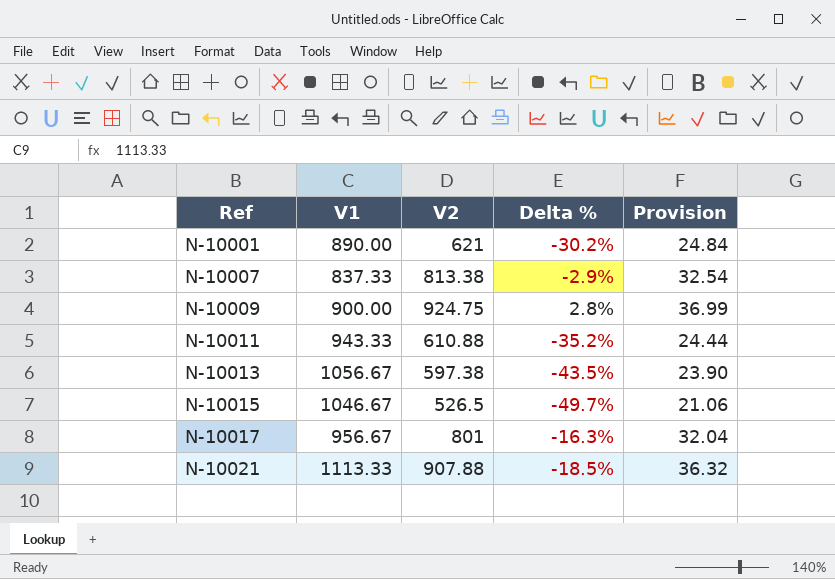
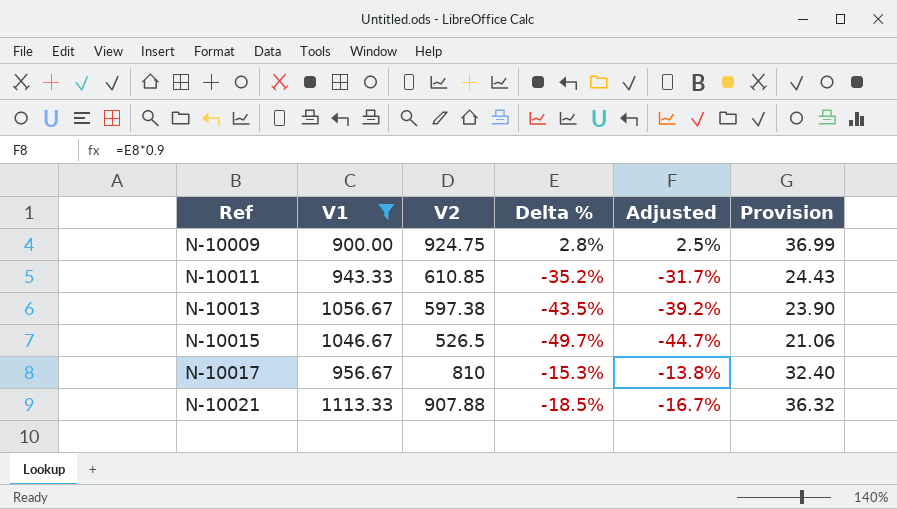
filter: none -> V1 >= 900.00
column Adjusted | formula: none -> [Delta %] * 0.9
N-10011 | V2: 610.88 -> 610.85
N-10011 | Provision: 24.44 -> 24.43
N-10017 | V2: 801 -> 810
N-10017 | Delta %: -16.3% -> -15.3%
N-10017 | Provision: 32.04 -> 32.40

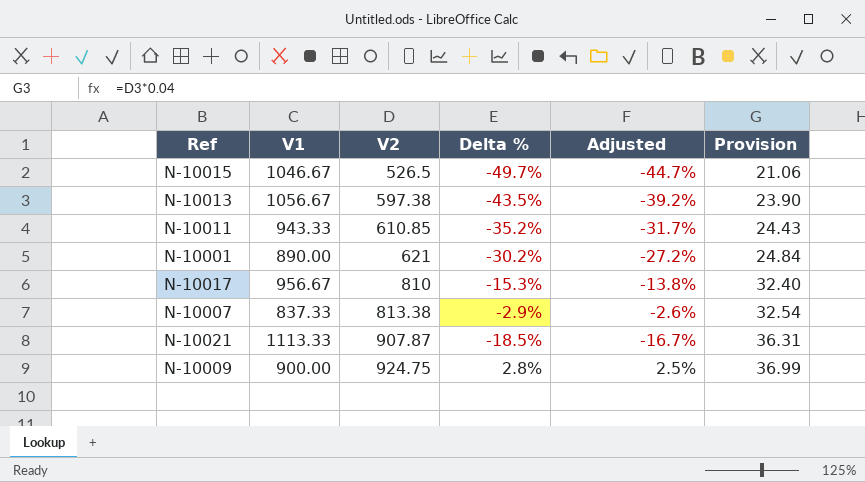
filter: V1 >= 900.00 -> none
row order: Ref ascending -> V2 ascending
N-10021 | V2: 907.88 -> 907.87
N-10021 | Provision: 36.32 -> 36.31

